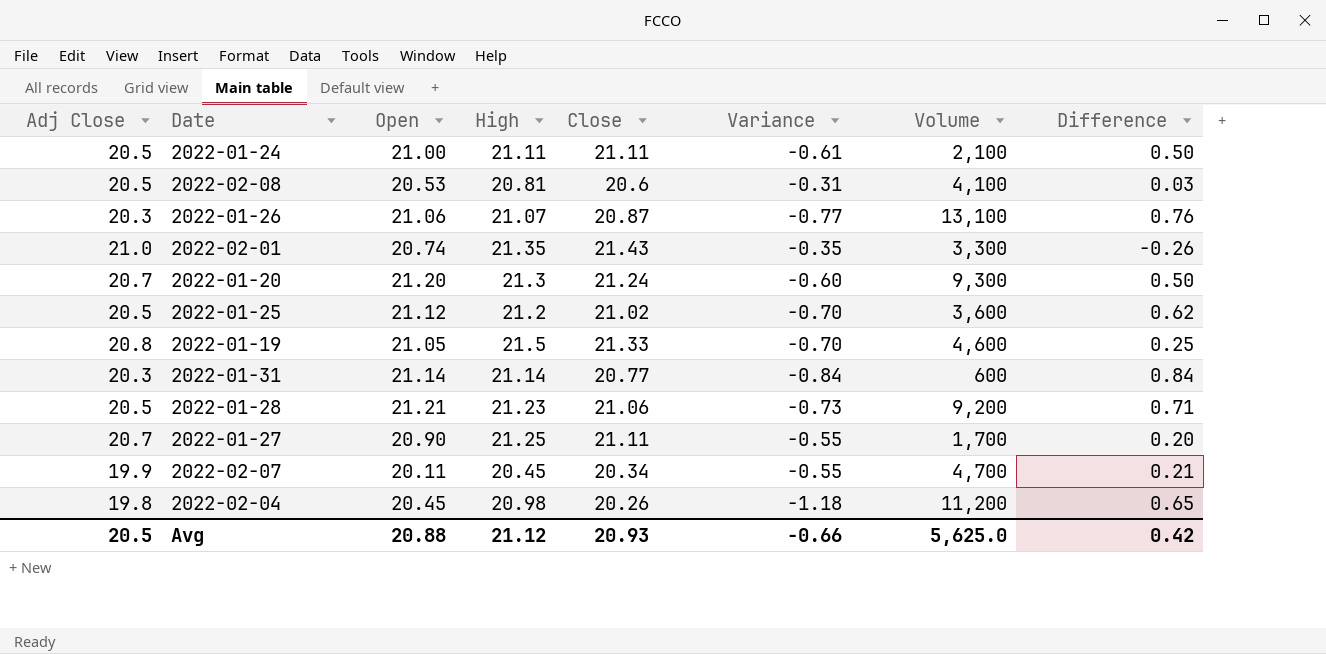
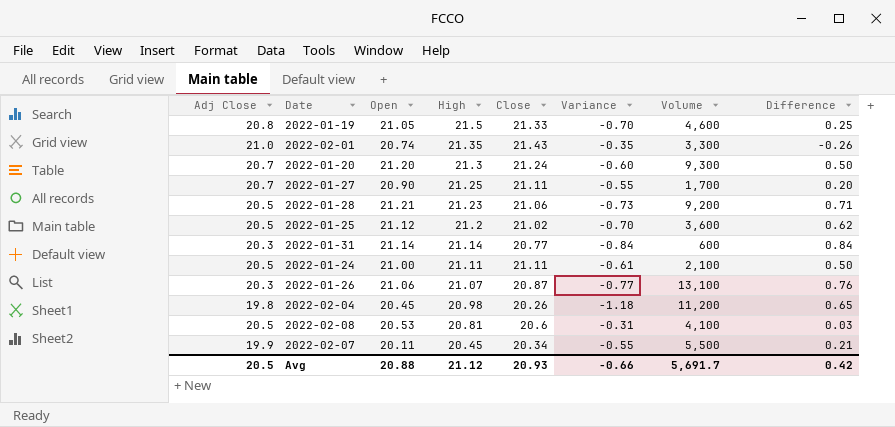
row order: none -> High descending
2022-02-07 | Volume: 4,700 -> 5,500
Avg | Volume: 5,625.0 -> 5,691.7

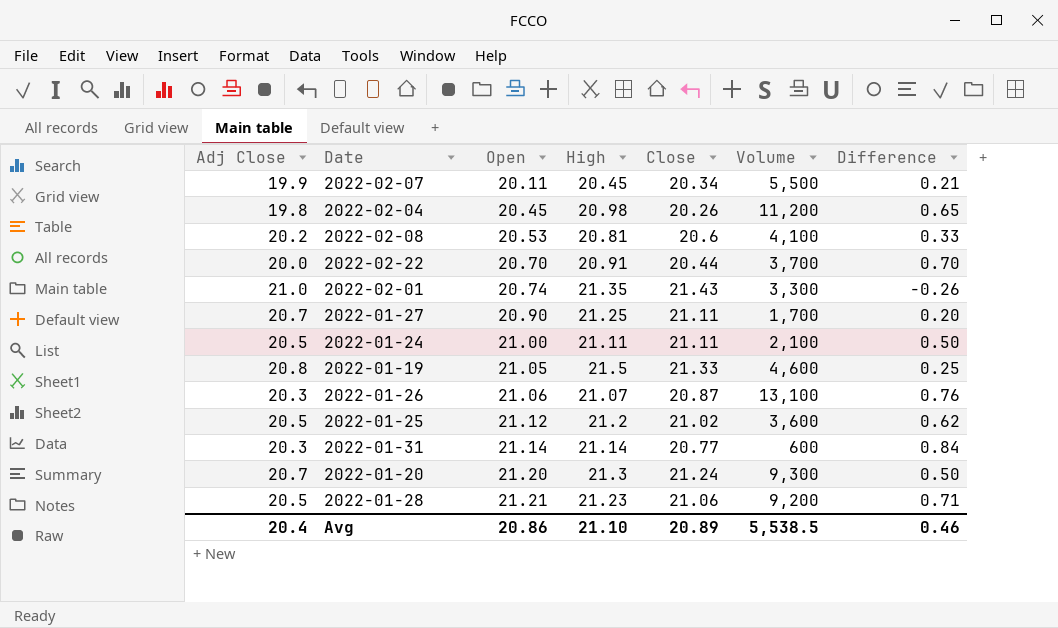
row order: High descending -> Open ascending
column Variance | formula: [Adj Close] - [High] -> none
2022-02-08 | Adj Close: 20.5 -> 20.2
2022-02-08 | Difference: 0.03 -> 0.33
row 2022-02-22: none -> 20.0 | 20.70 | 20.91 | 20.44 | 3,700 | 0.70
Avg | Adj Close: 20.5 -> 20.4
Avg | Open: 20.88 -> 20.86
Avg | High: 21.12 -> 21.10
Avg | Close: 20.93 -> 20.89
Avg | Volume: 5,691.7 -> 5,538.5
Avg | Difference: 0.42 -> 0.46

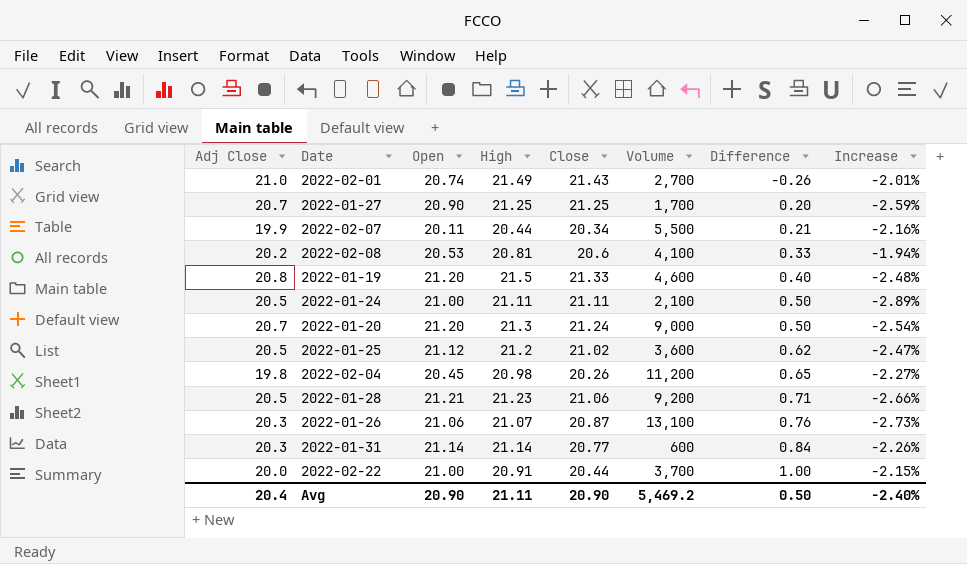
row order: Open ascending -> Difference ascending
column Increase | formula: none -> ([Adj Close] - [Close]) / [Close]
2022-02-01 | High: 21.35 -> 21.49
2022-02-01 | Volume: 3,300 -> 2,700
2022-01-27 | Close: 21.11 -> 21.25
2022-02-07 | High: 20.45 -> 20.44
2022-01-19 | Open: 21.05 -> 21.20
2022-01-19 | Difference: 0.25 -> 0.40
2022-01-20 | Volume: 9,300 -> 9,000
2022-02-22 | Open: 20.70 -> 21.00
2022-02-22 | Difference: 0.70 -> 1.00
Avg | Open: 20.86 -> 20.90
Avg | High: 21.10 -> 21.11
Avg | Close: 20.89 -> 20.90
Avg | Volume: 5,538.5 -> 5,469.2
Avg | Difference: 0.46 -> 0.50

